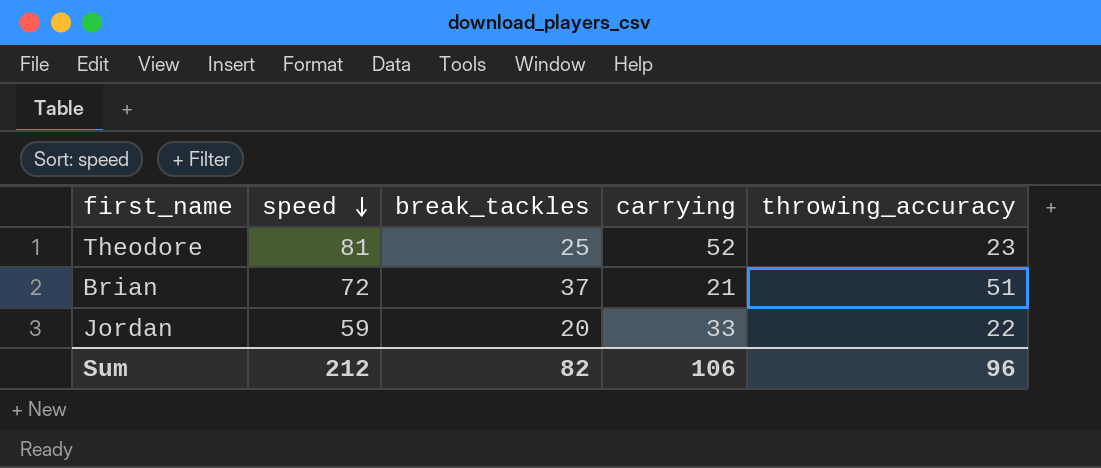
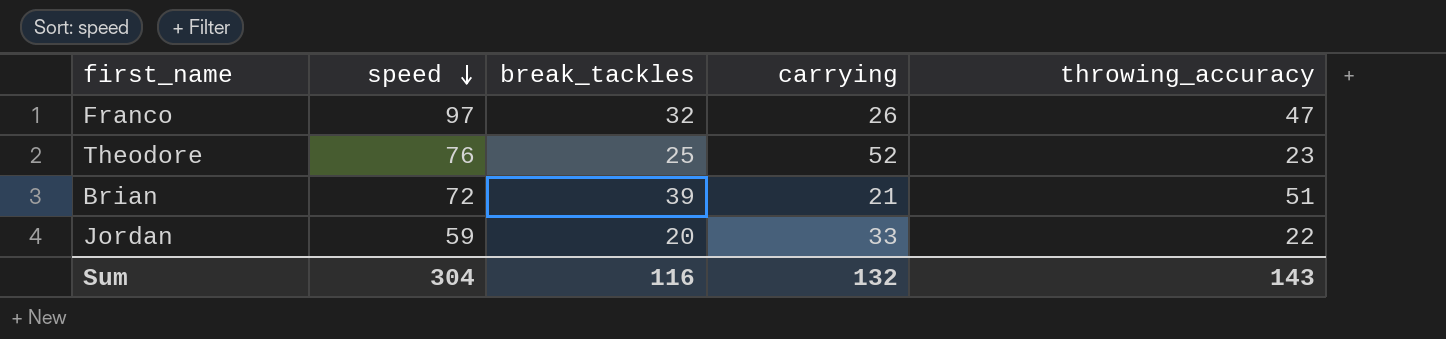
row Franco: none -> 97 | 32 | 26 | 47
Theodore | speed: 81 -> 76
Brian | break_tackles: 37 -> 39
Sum | speed: 212 -> 304
Sum | break_tackles: 82 -> 116
Sum | carrying: 106 -> 132
Sum | throwing_accuracy: 96 -> 143

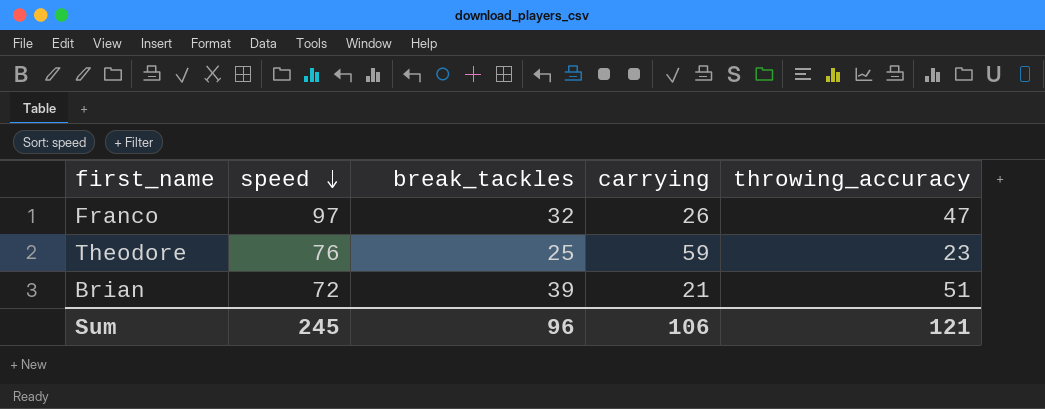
row Jordan: 59 | 20 | 33 | 22 -> none
Theodore | carrying: 52 -> 59
Sum | speed: 304 -> 245
Sum | break_tackles: 116 -> 96
Sum | carrying: 132 -> 106
Sum | throwing_accuracy: 143 -> 121

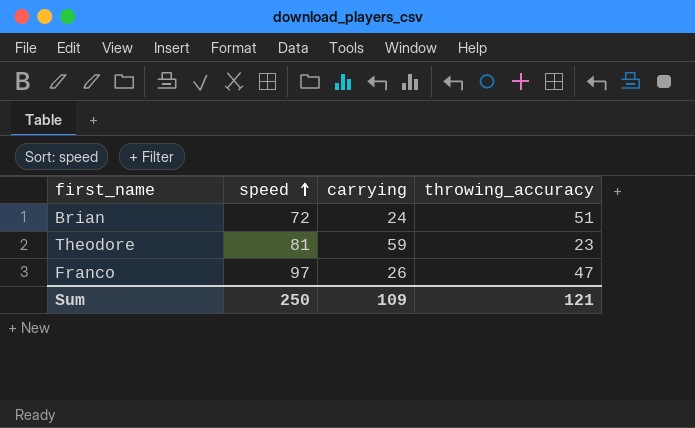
row order: speed descending -> speed ascending
column break_tackles | position: 3 -> none
Brian | carrying: 21 -> 24
Theodore | speed: 76 -> 81
Sum | speed: 245 -> 250
Sum | carrying: 106 -> 109

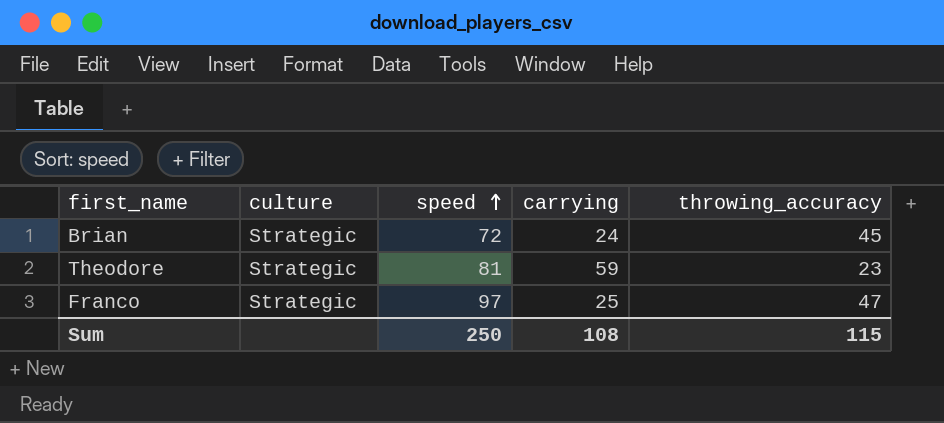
column culture | position: none -> 2
Brian | throwing_accuracy: 51 -> 45
Franco | carrying: 26 -> 25
Sum | carrying: 109 -> 108
Sum | throwing_accuracy: 121 -> 115

